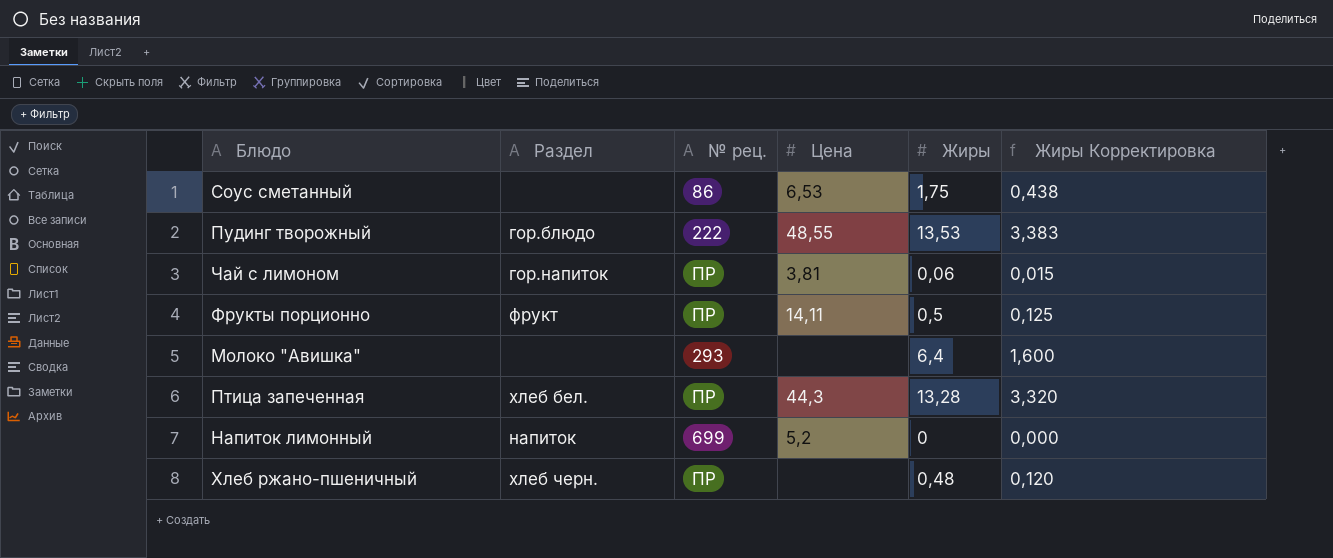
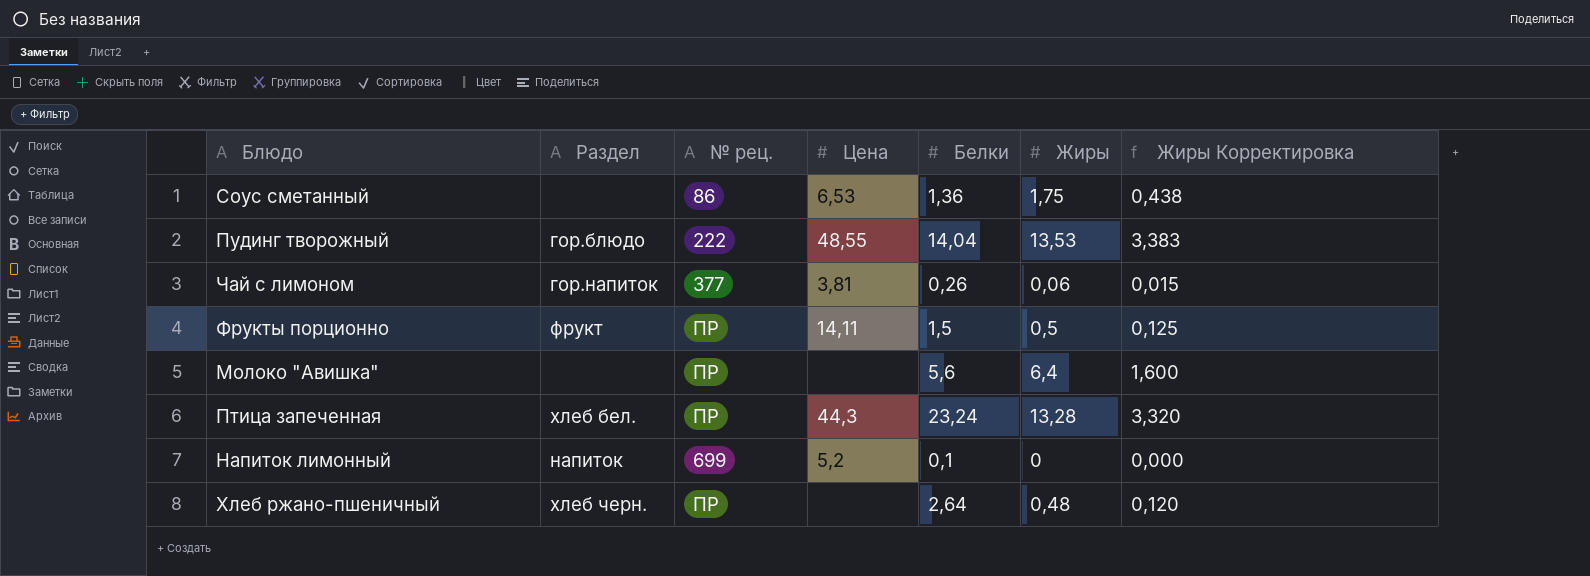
column Белки | position: none -> 5
Чай с лимоном | № рец.: ПР -> 377
Молоко "Авишка" | № рец.: 293 -> ПР

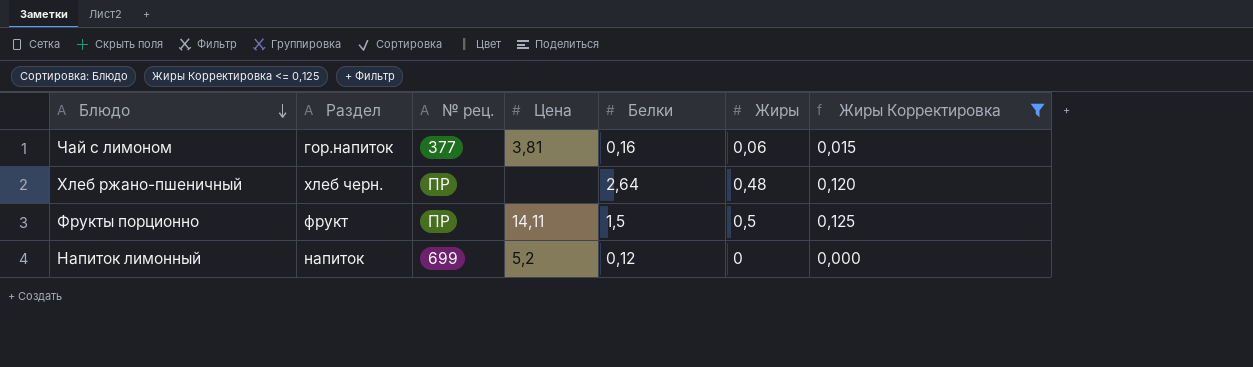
filter: none -> Жиры Корректировка <= 0,125
row order: none -> Блюдо descending
Чай с лимоном | Белки: 0,26 -> 0,16
Напиток лимонный | Белки: 0,1 -> 0,12

